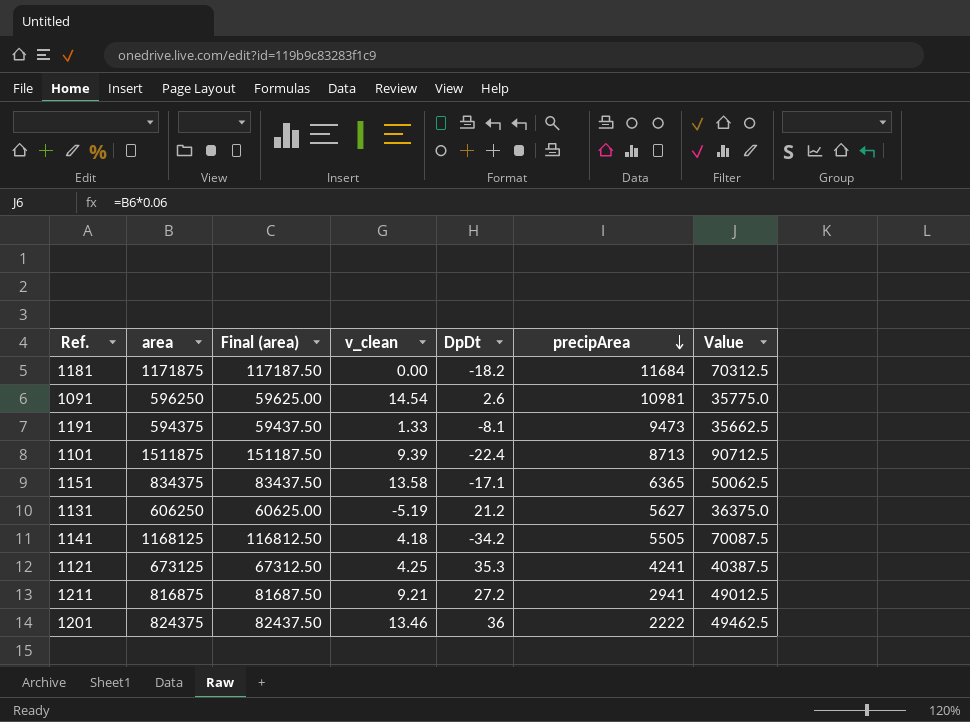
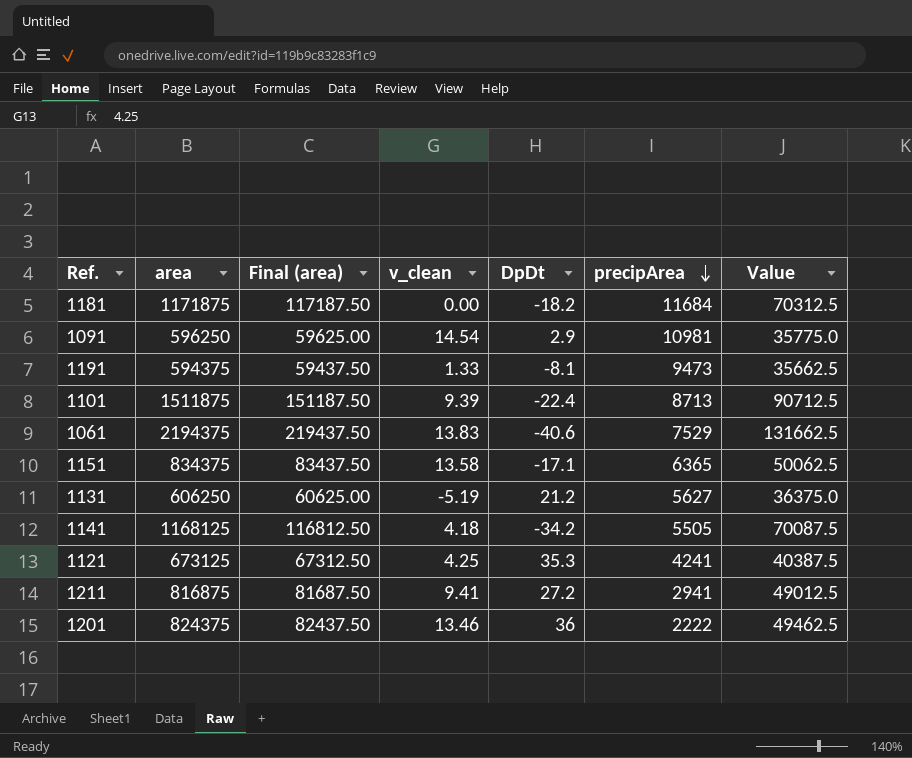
1091 | DpDt: 2.6 -> 2.9
row 1061: none -> 2194375 | 219437.50 | 13.83 | -40.6 | 7529 | 131662.5
1211 | v_clean: 9.21 -> 9.41

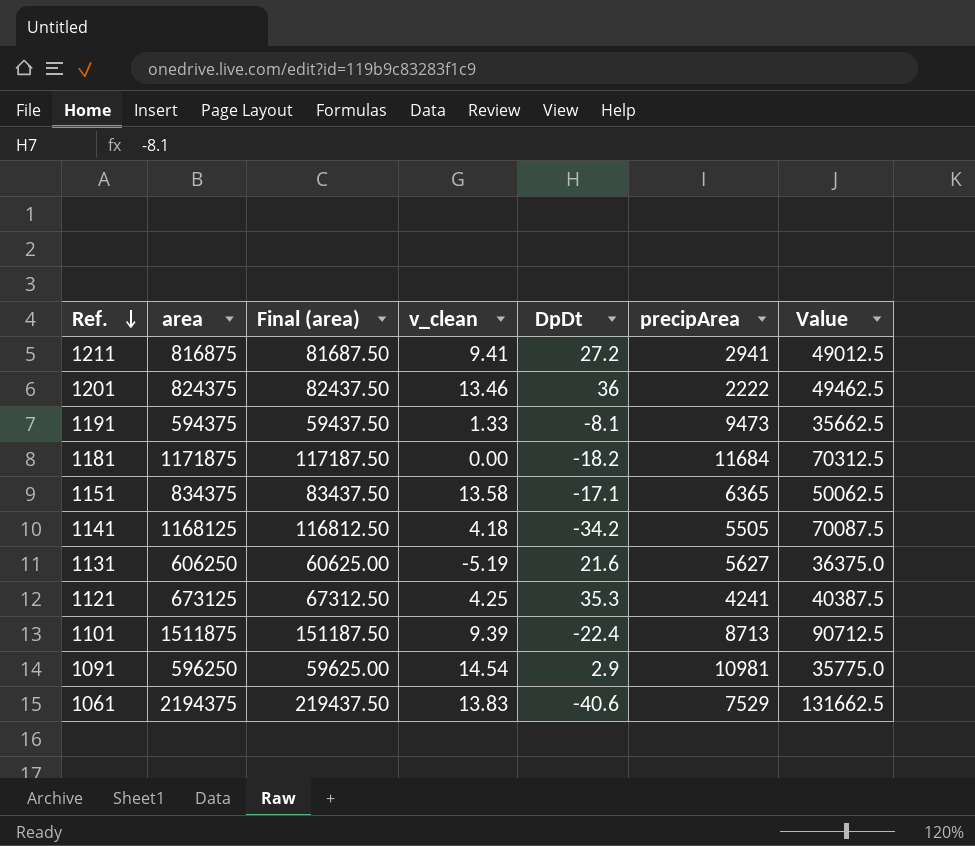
row order: precipArea descending -> Ref. descending
1131 | DpDt: 21.2 -> 21.6

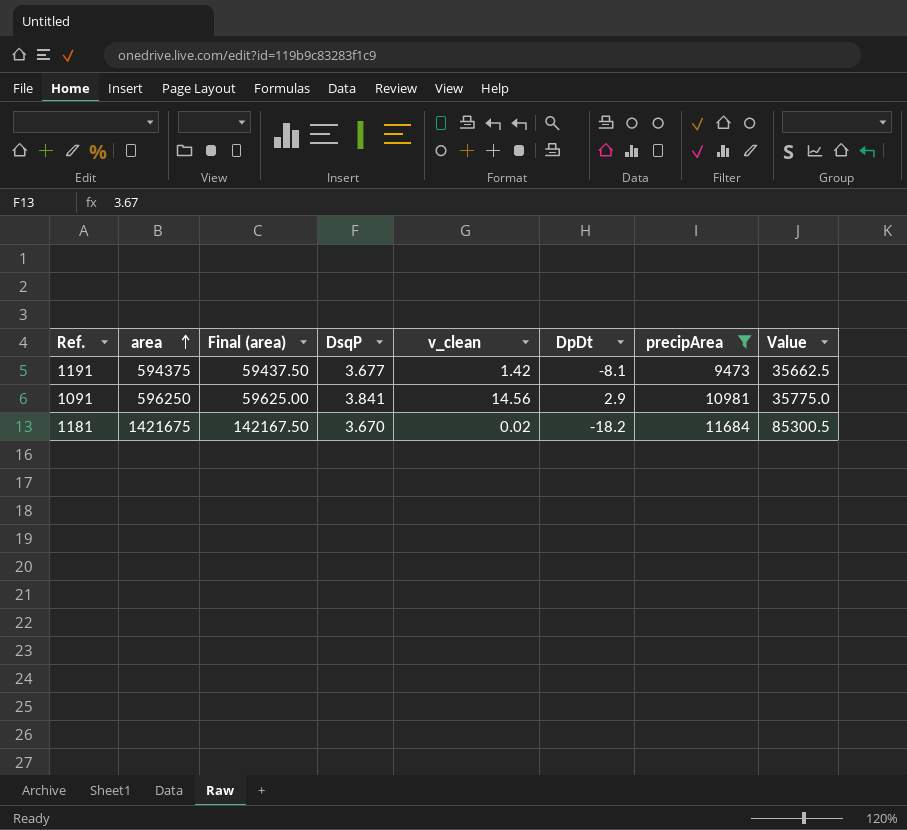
filter: none -> precipArea >= 9473
row order: Ref. descending -> area ascending
column DsqP | position: none -> 4
1191 | v_clean: 1.33 -> 1.42
1091 | v_clean: 14.54 -> 14.56
1181 | area: 1171875 -> 1421675
1181 | Final (area): 117187.50 -> 142167.50
1181 | v_clean: 0.00 -> 0.02
1181 | Value: 70312.5 -> 85300.5

